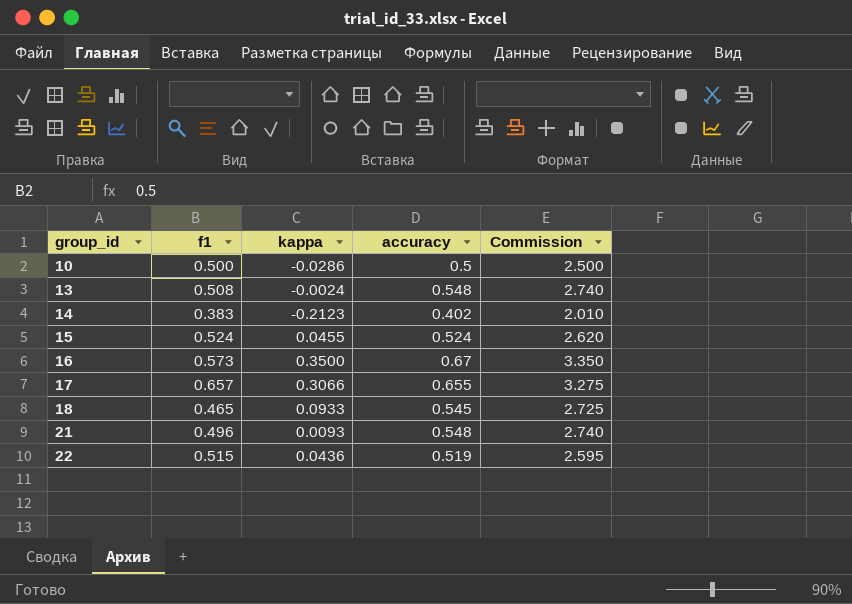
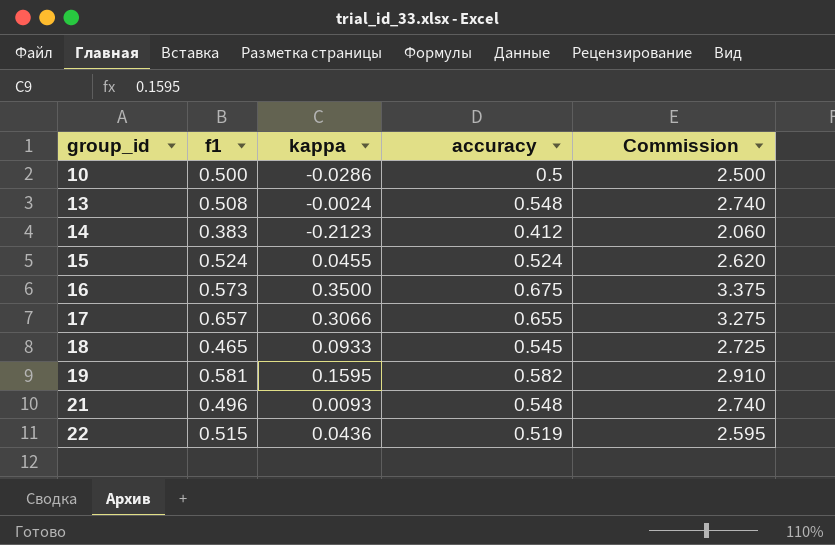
14 | accuracy: 0.402 -> 0.412
14 | Commission: 2.010 -> 2.060
16 | accuracy: 0.67 -> 0.675
16 | Commission: 3.350 -> 3.375
row 19: none -> 0.581 | 0.1595 | 0.582 | 2.910

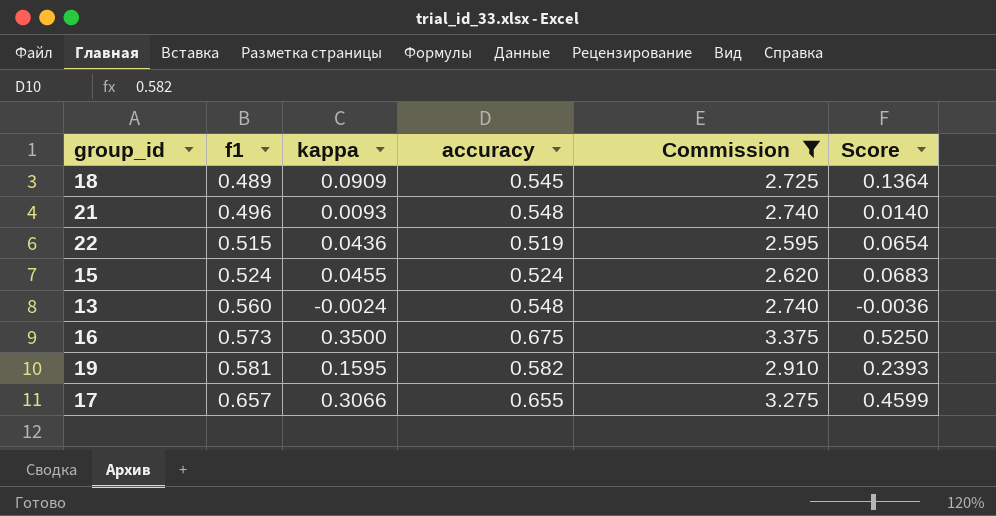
filter: none -> Commission >= 2.595
row order: group_id ascending -> f1 ascending
column Score | formula: none -> [kappa] * 1.5
18 | f1: 0.465 -> 0.489
18 | kappa: 0.0933 -> 0.0909
13 | f1: 0.508 -> 0.560

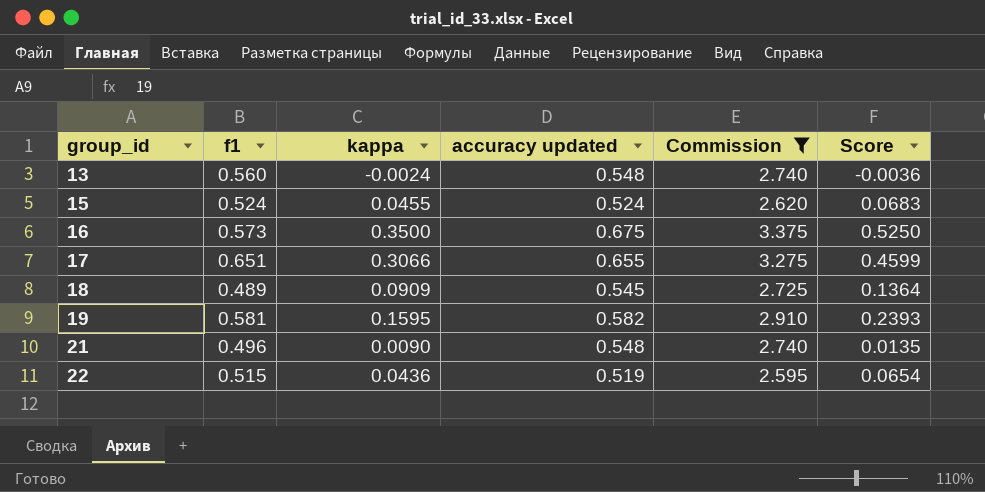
row order: f1 ascending -> group_id ascending
column name: accuracy -> accuracy updated
17 | f1: 0.657 -> 0.651
21 | kappa: 0.0093 -> 0.0090
21 | Score: 0.0140 -> 0.0135

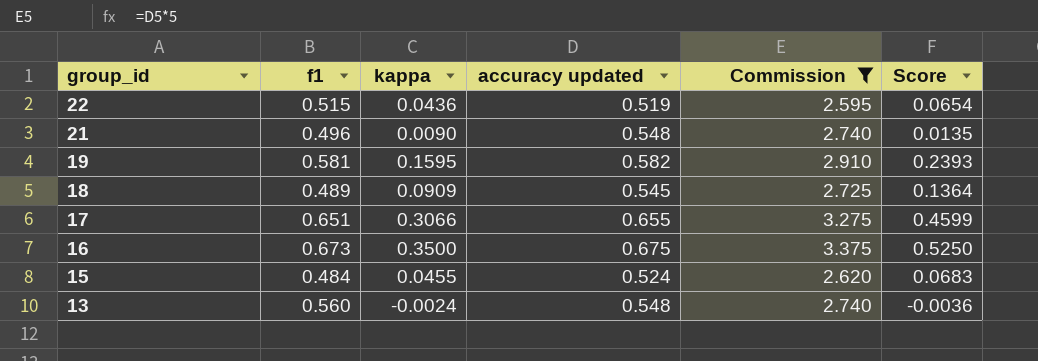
row order: group_id ascending -> group_id descending
16 | f1: 0.573 -> 0.673
15 | f1: 0.524 -> 0.484

